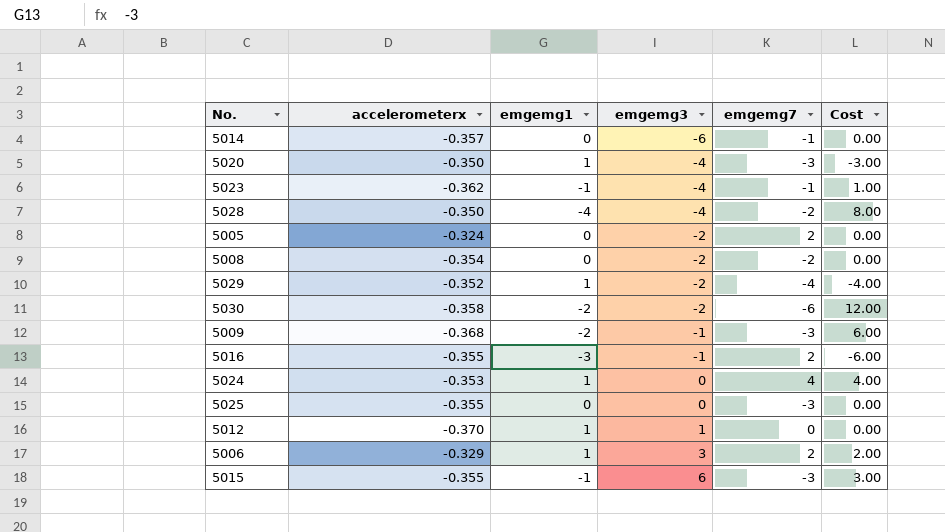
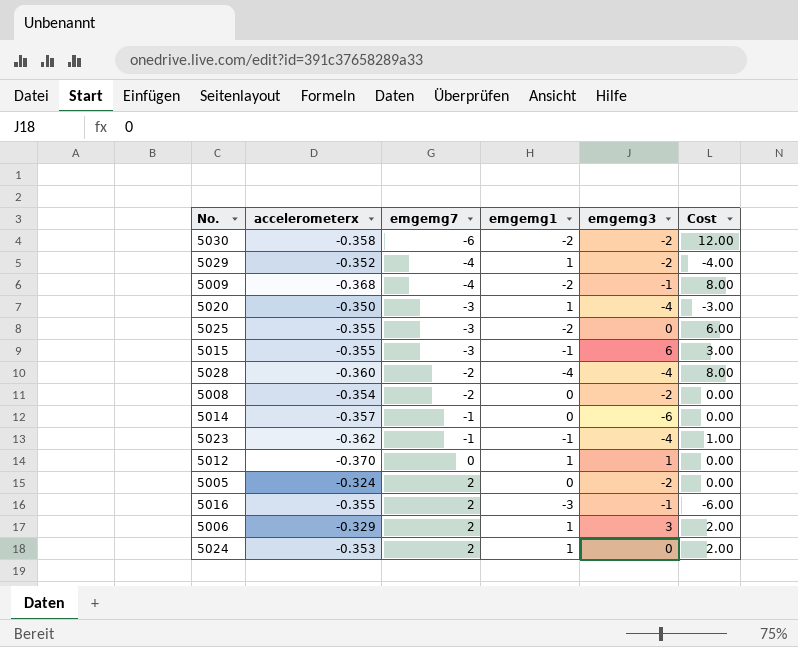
row order: emgemg3 ascending -> emgemg7 ascending
column emgemg7 | position: 5 -> 3
5009 | emgemg7: -3 -> -4
5009 | Cost: 6.00 -> 8.00
5025 | emgemg1: 0 -> -2
5025 | Cost: 0.00 -> 6.00
5028 | accelerometerx: -0.350 -> -0.360
5024 | emgemg7: 4 -> 2
5024 | Cost: 4.00 -> 2.00

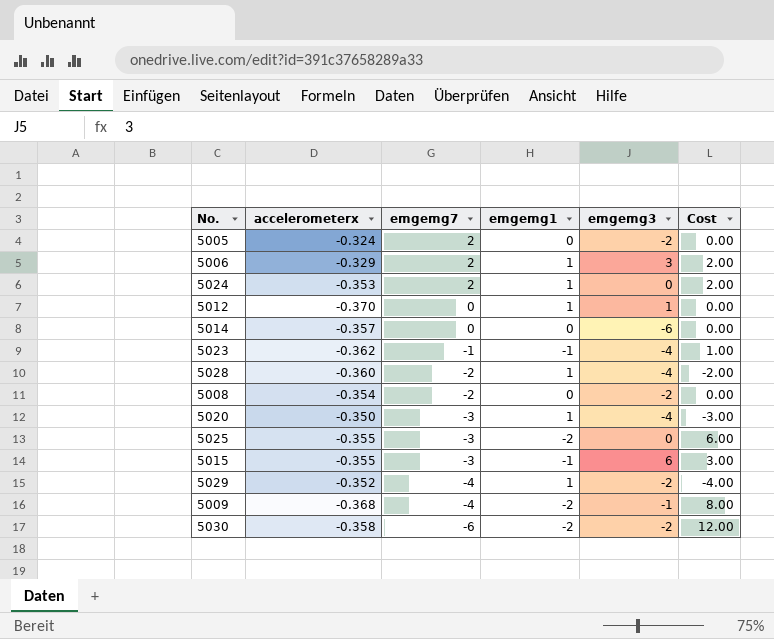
row order: emgemg7 ascending -> emgemg7 descending
row 5016: -0.355 | 2 | -3 | -1 | -6.00 -> none
5014 | emgemg7: -1 -> 0
5028 | emgemg1: -4 -> 1
5028 | Cost: 8.00 -> -2.00

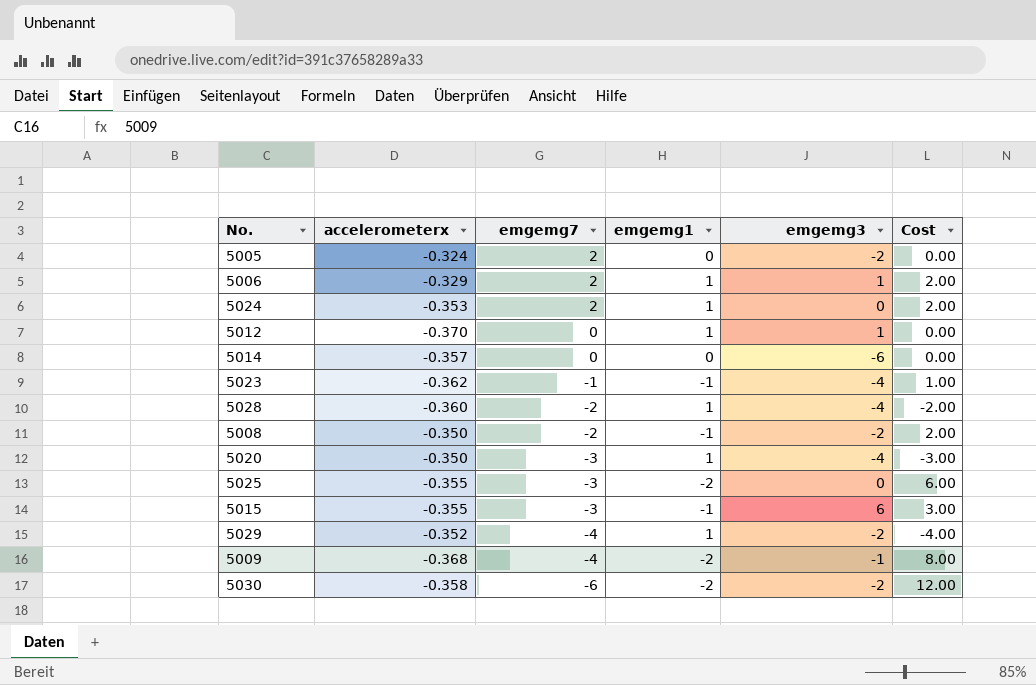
5006 | emgemg3: 3 -> 1
5008 | accelerometerx: -0.354 -> -0.350
5008 | emgemg1: 0 -> -1
5008 | Cost: 0.00 -> 2.00

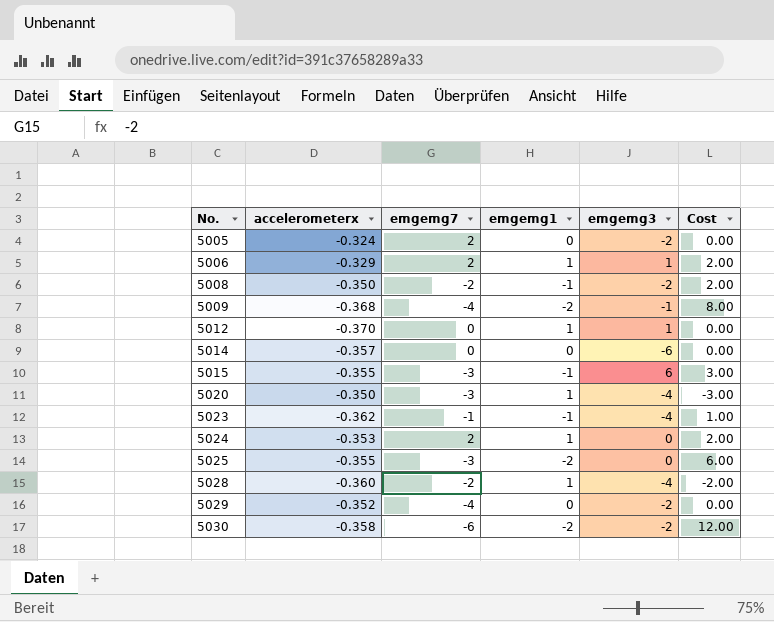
row order: emgemg7 descending -> No. ascending
5029 | emgemg1: 1 -> 0
5029 | Cost: -4.00 -> 0.00

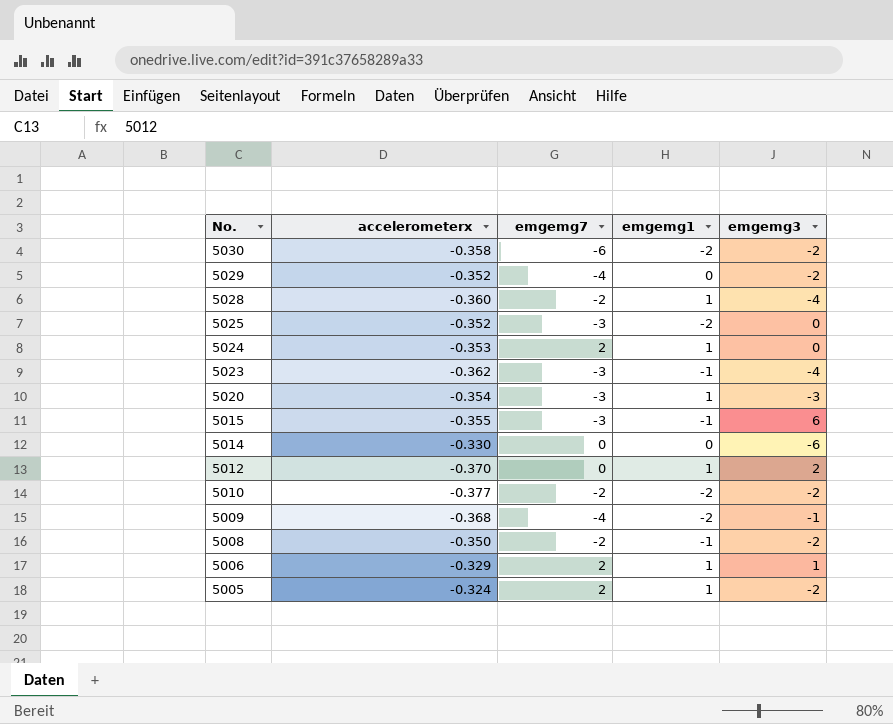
row order: No. ascending -> No. descending
column Cost | formula: [emgemg7] * [emgemg1] -> none
5025 | accelerometerx: -0.355 -> -0.352
5023 | emgemg7: -1 -> -3
5020 | accelerometerx: -0.350 -> -0.354
5020 | emgemg3: -4 -> -3
5014 | accelerometerx: -0.357 -> -0.330
5012 | emgemg3: 1 -> 2
row 5010: none -> -0.377 | -2 | -2 | -2
5005 | emgemg1: 0 -> 1

